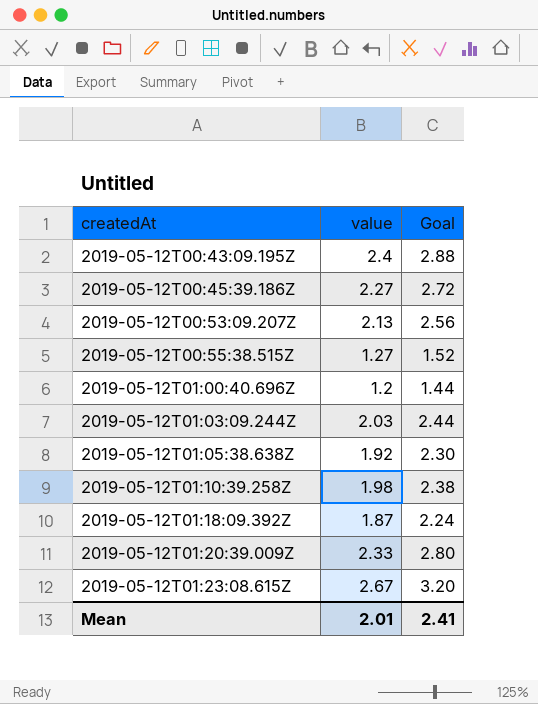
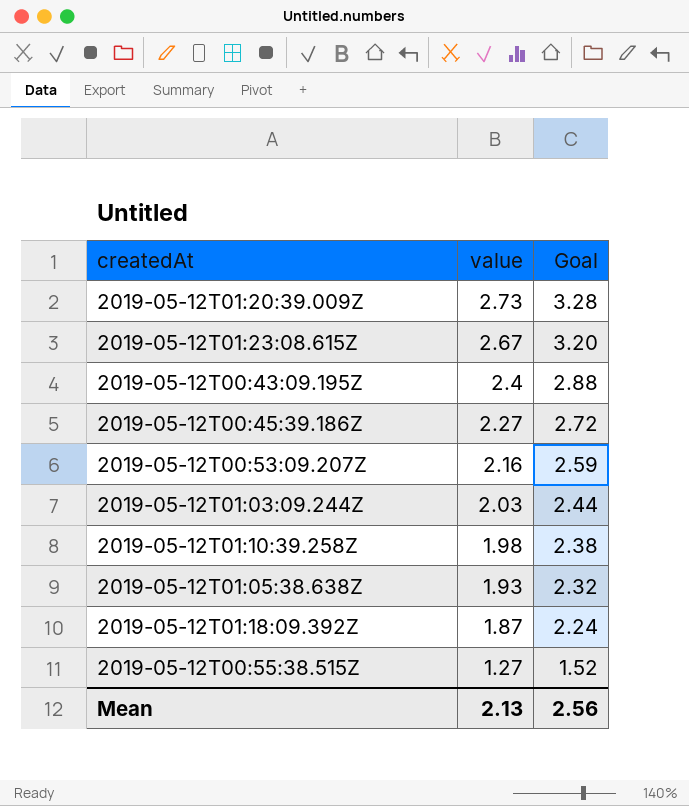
row order: createdAt ascending -> value descending
row 2019-05-12T01:00:40.696Z: 1.2 | 1.44 -> none
2019-05-12T01:20:39.009Z | value: 2.33 -> 2.73
2019-05-12T01:20:39.009Z | Goal: 2.80 -> 3.28
2019-05-12T00:53:09.207Z | value: 2.13 -> 2.16
2019-05-12T00:53:09.207Z | Goal: 2.56 -> 2.59
2019-05-12T01:05:38.638Z | value: 1.92 -> 1.93
2019-05-12T01:05:38.638Z | Goal: 2.30 -> 2.32
Mean | value: 2.01 -> 2.13
Mean | Goal: 2.41 -> 2.56

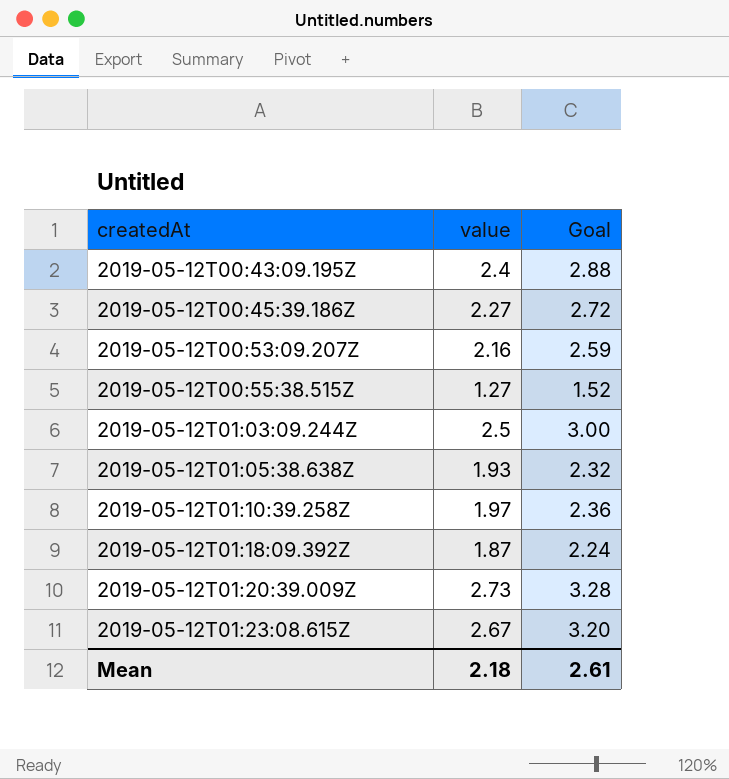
row order: value descending -> createdAt ascending
2019-05-12T01:03:09.244Z | value: 2.03 -> 2.5
2019-05-12T01:03:09.244Z | Goal: 2.44 -> 3.00
2019-05-12T01:10:39.258Z | value: 1.98 -> 1.97
2019-05-12T01:10:39.258Z | Goal: 2.38 -> 2.36
Mean | value: 2.13 -> 2.18
Mean | Goal: 2.56 -> 2.61

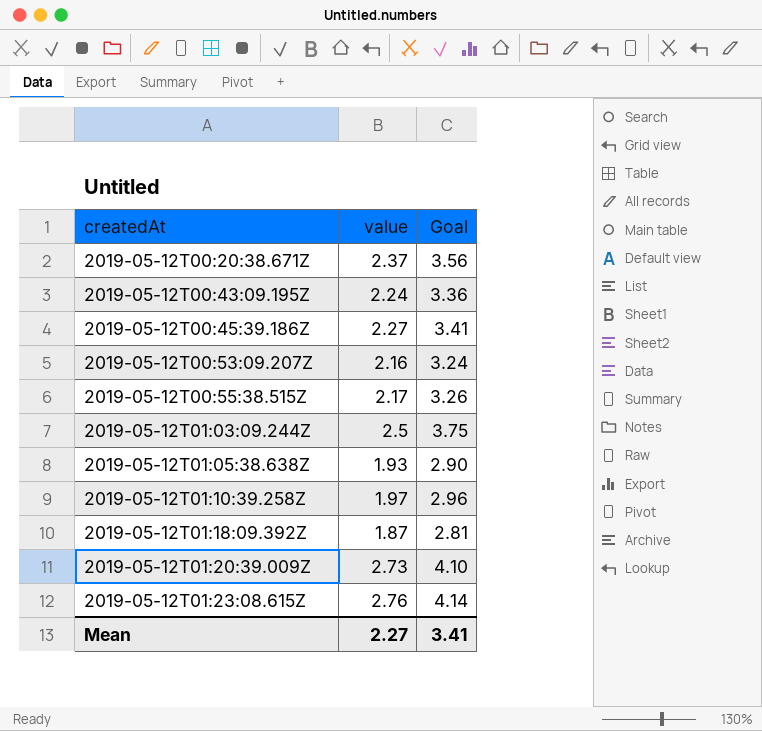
column Goal | formula: [value] * 1.2 -> [value] * 1.5
row 2019-05-12T00:20:38.671Z: none -> 2.37 | 3.56
2019-05-12T00:43:09.195Z | value: 2.4 -> 2.24
2019-05-12T00:55:38.515Z | value: 1.27 -> 2.17
2019-05-12T01:23:08.615Z | value: 2.67 -> 2.76
Mean | value: 2.18 -> 2.27
Mean | Goal: 2.61 -> 3.41

